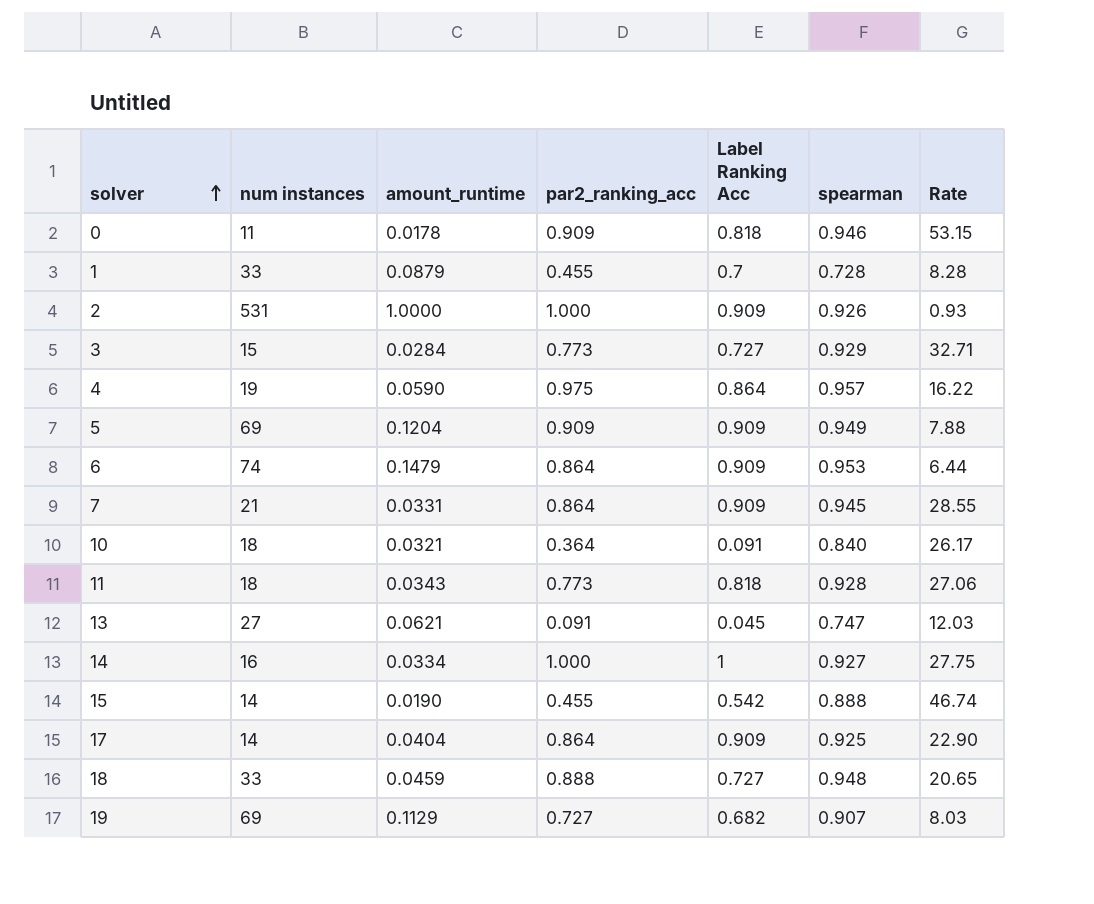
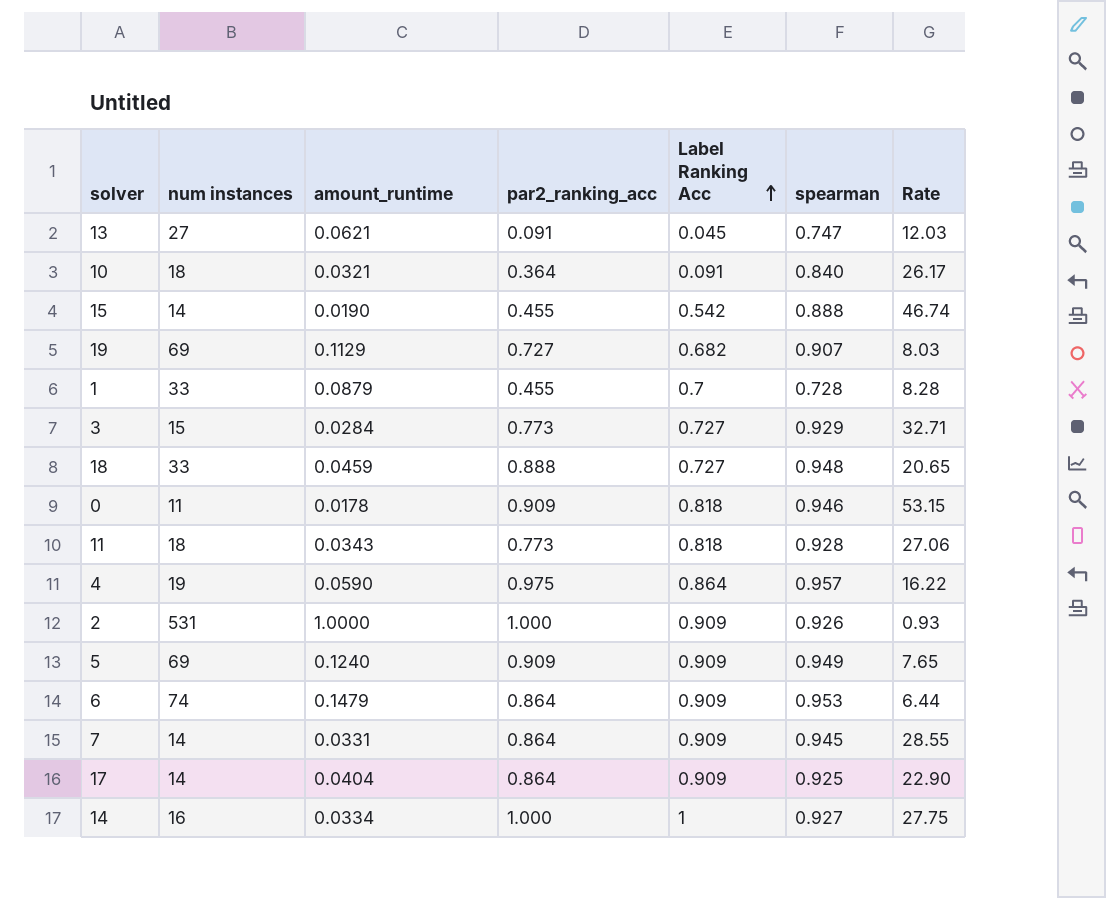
row order: solver ascending -> Label Ranking Acc ascending
5 | amount_runtime: 0.1204 -> 0.1240
5 | Rate: 7.88 -> 7.65
7 | num instances: 21 -> 14

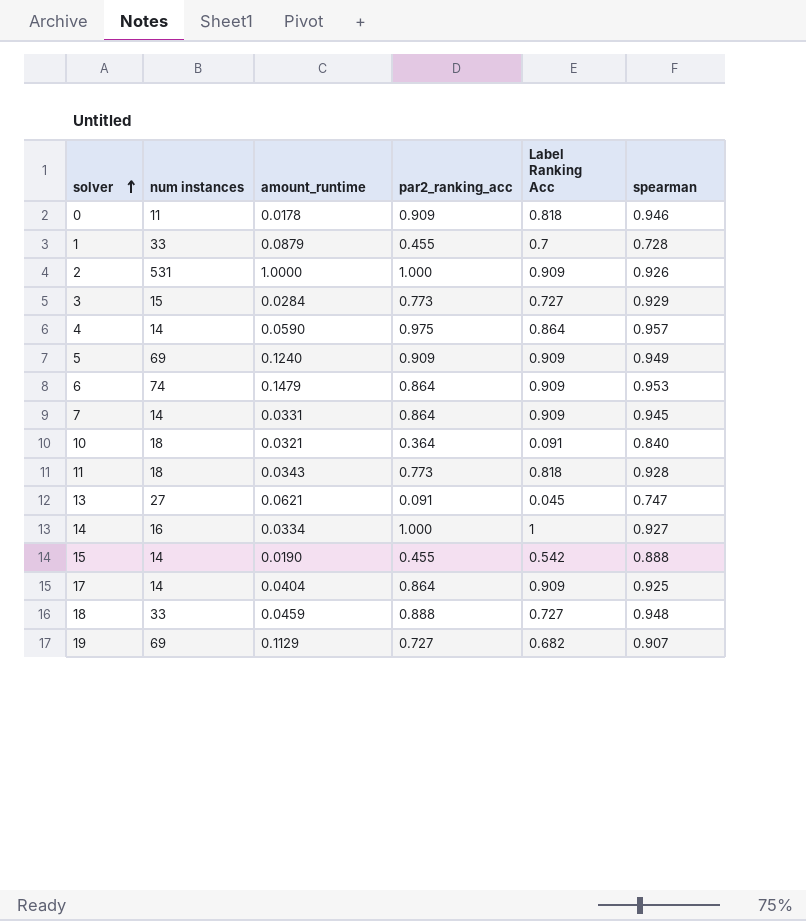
row order: Label Ranking Acc ascending -> solver ascending
column Rate | formula: [spearman] / [amount_runtime] -> none
4 | num instances: 19 -> 14

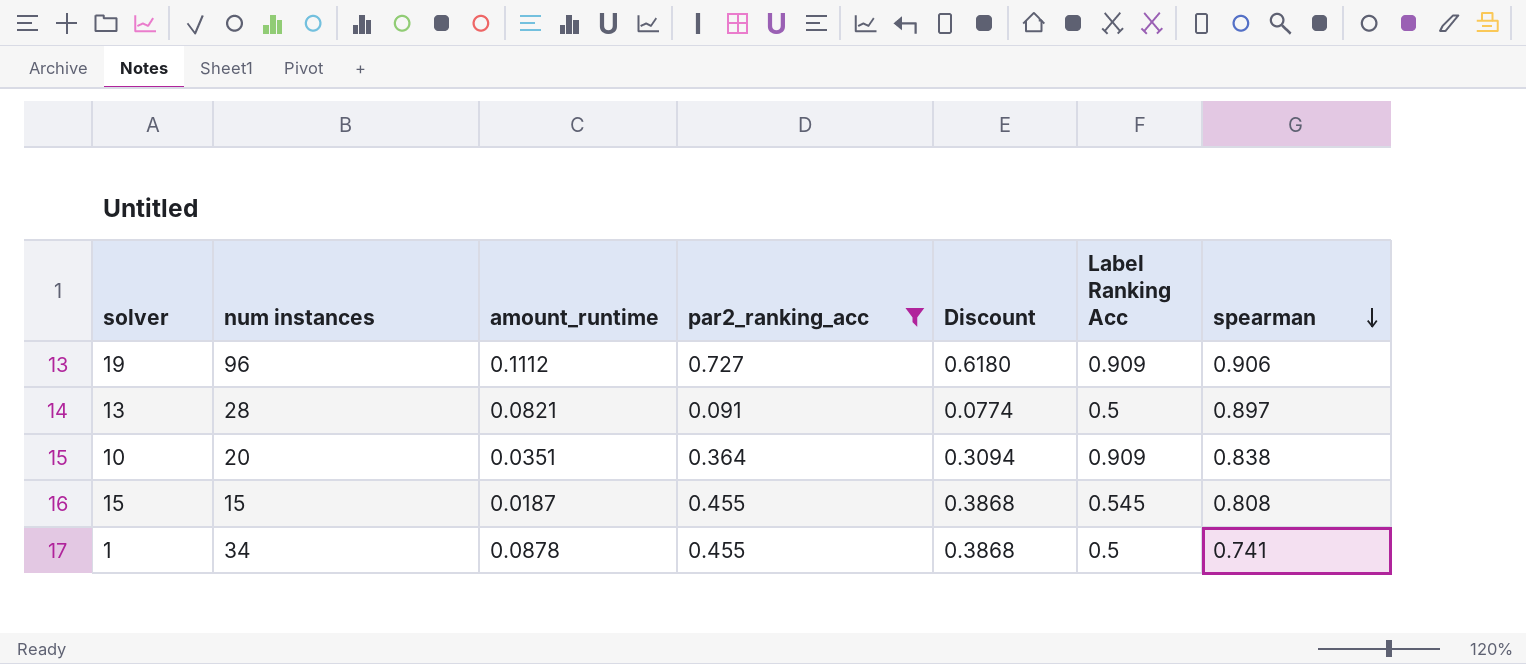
filter: none -> par2_ranking_acc <= 0.727
row order: solver ascending -> spearman descending
column Discount | formula: none -> [par2_ranking_acc] * 0.85
19 | num instances: 69 -> 96
19 | amount_runtime: 0.1129 -> 0.1112
19 | Label Ranking Acc: 0.682 -> 0.909
19 | spearman: 0.907 -> 0.906
13 | num instances: 27 -> 28
13 | amount_runtime: 0.0621 -> 0.0821
13 | Label Ranking Acc: 0.045 -> 0.5
13 | spearman: 0.747 -> 0.897
10 | num instances: 18 -> 20
10 | amount_runtime: 0.0321 -> 0.0351
10 | Label Ranking Acc: 0.091 -> 0.909
10 | spearman: 0.840 -> 0.838
15 | num instances: 14 -> 15
15 | amount_runtime: 0.0190 -> 0.0187
15 | Label Ranking Acc: 0.542 -> 0.545
15 | spearman: 0.888 -> 0.808
1 | num instances: 33 -> 34
1 | amount_runtime: 0.0879 -> 0.0878
1 | Label Ranking Acc: 0.7 -> 0.5
1 | spearman: 0.728 -> 0.741

